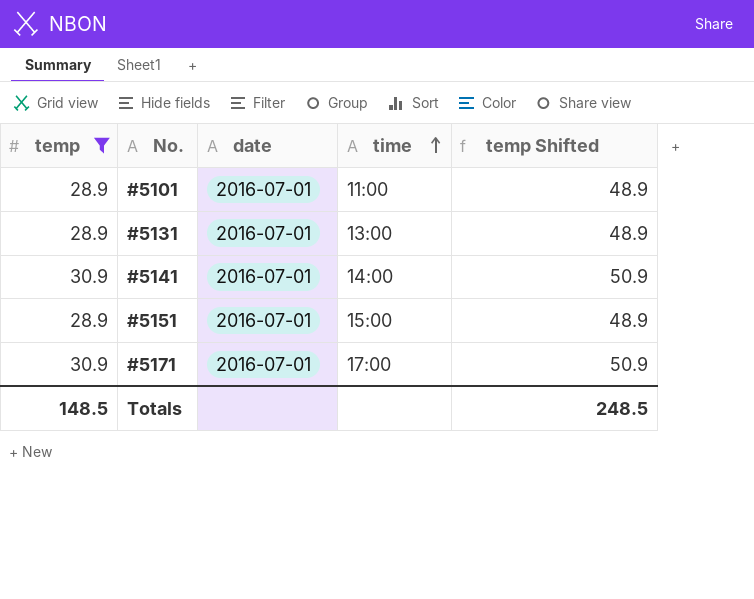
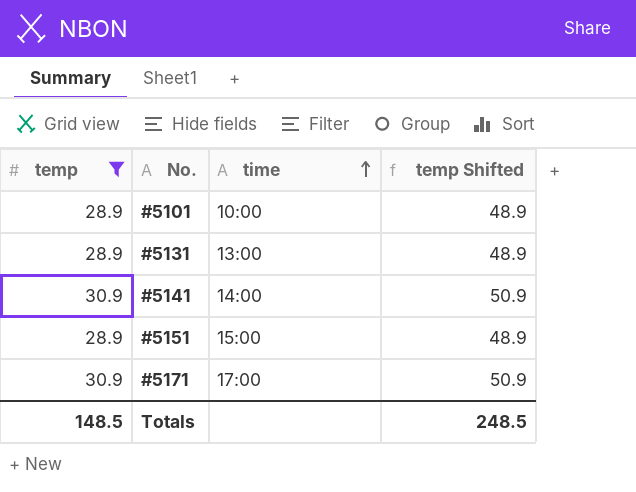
column date | position: 3 -> none
#5101 | time: 11:00 -> 10:00

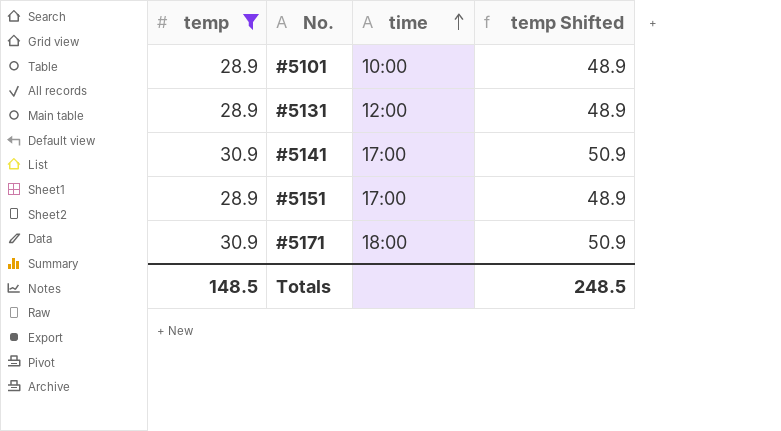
#5131 | time: 13:00 -> 12:00
#5141 | time: 14:00 -> 17:00
#5151 | time: 15:00 -> 17:00
#5171 | time: 17:00 -> 18:00

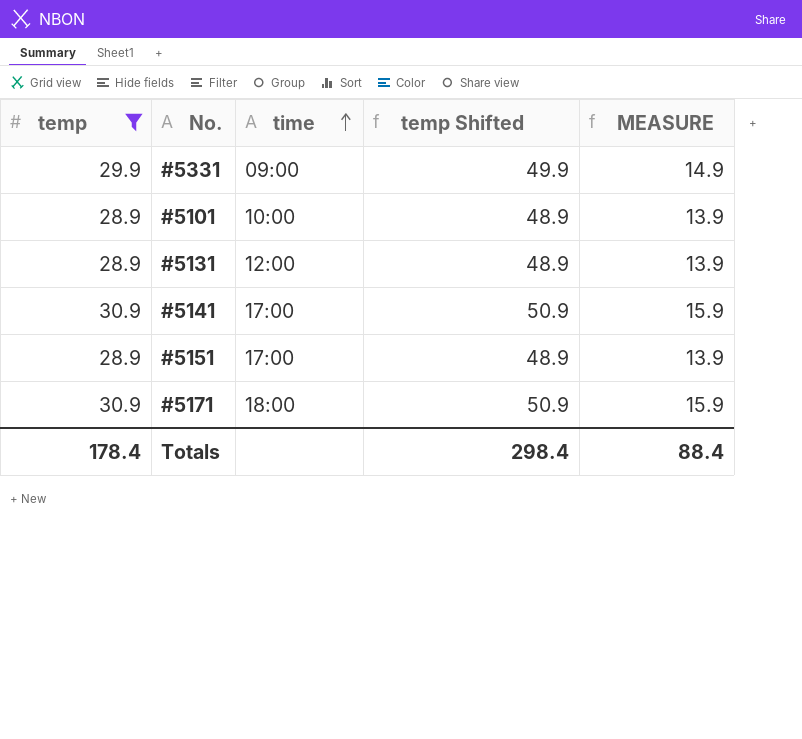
column MEASURE | formula: none -> [temp] - 15
row #5331: none -> 29.9 | 09:00 | 49.9 | 14.9
Totals | temp: 148.5 -> 178.4
Totals | temp Shifted: 248.5 -> 298.4

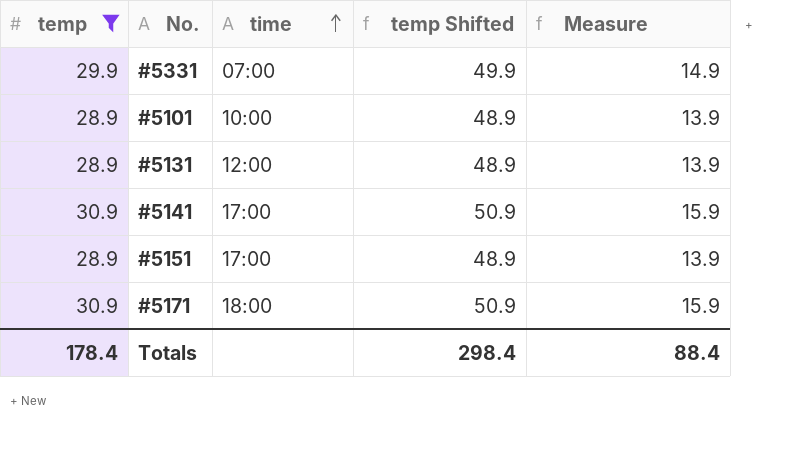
column name: MEASURE -> Measure
#5331 | time: 09:00 -> 07:00

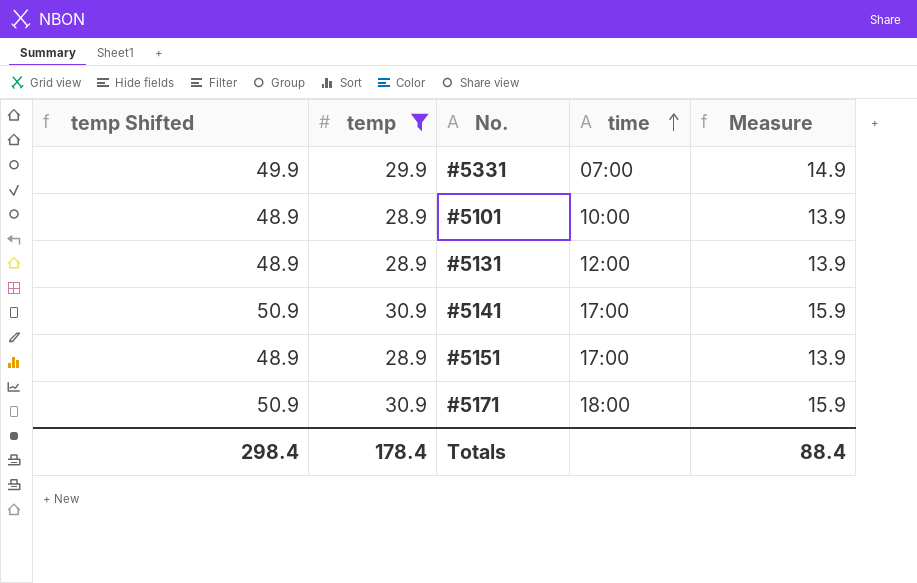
column temp Shifted | position: 4 -> 1

